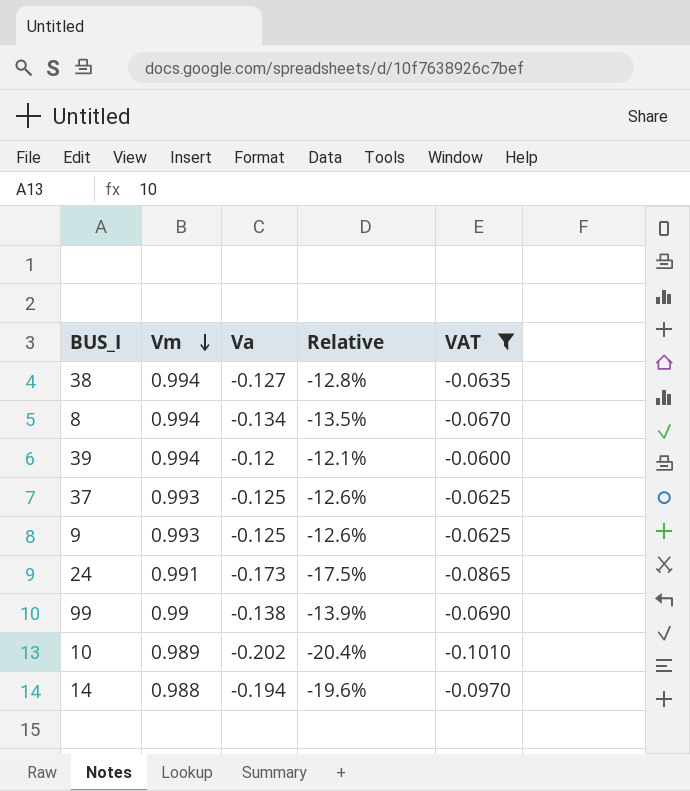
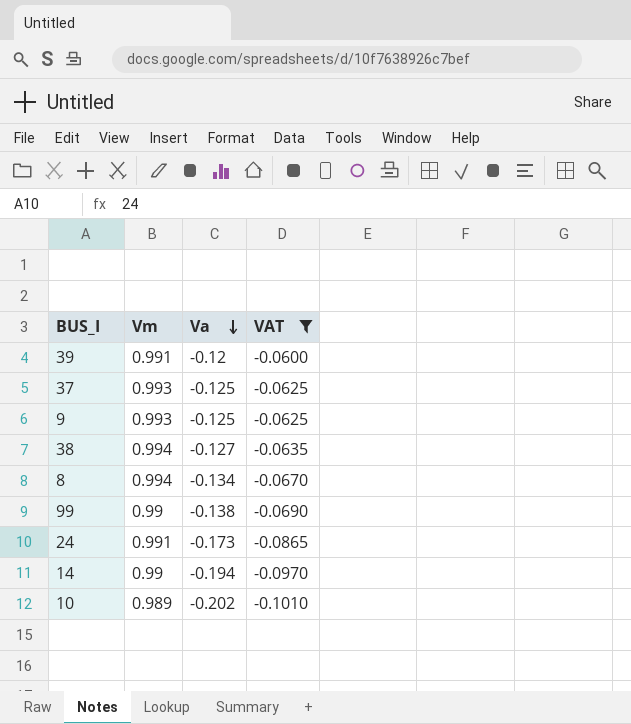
row order: Vm descending -> Va descending
column Relative | formula: [Va] / [Vm] -> none
39 | Vm: 0.994 -> 0.991
14 | Vm: 0.988 -> 0.99

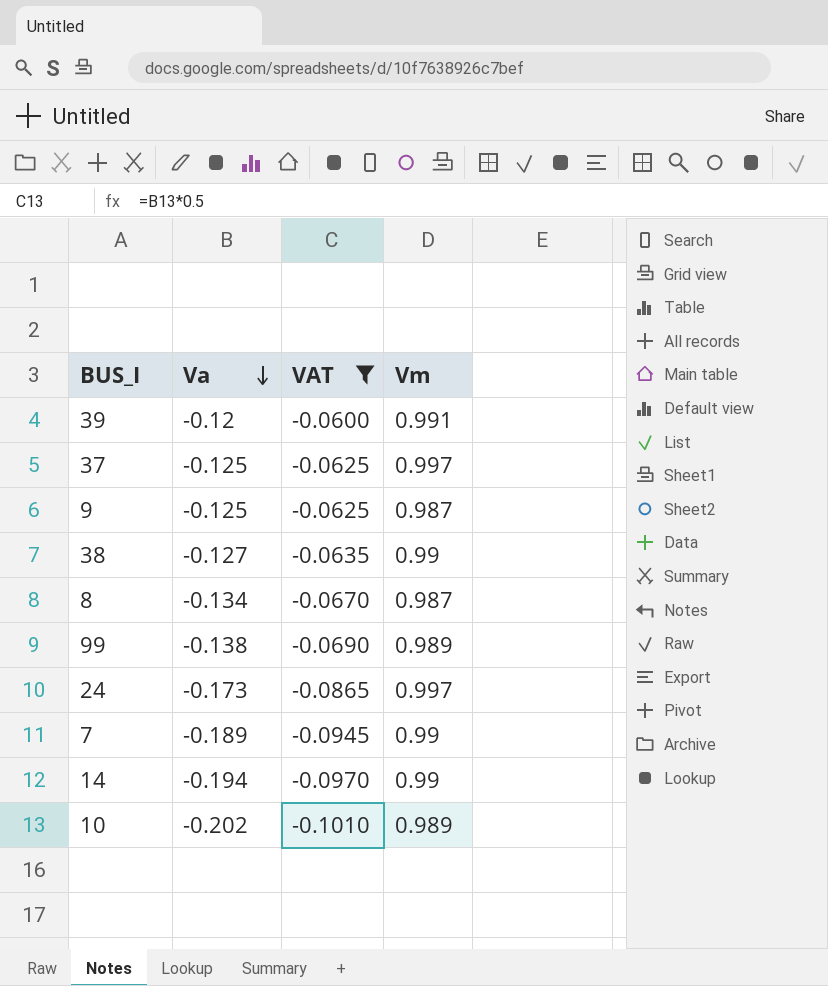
column Vm | position: 2 -> 4
37 | Vm: 0.993 -> 0.997
9 | Vm: 0.993 -> 0.987
38 | Vm: 0.994 -> 0.99
8 | Vm: 0.994 -> 0.987
99 | Vm: 0.99 -> 0.989
24 | Vm: 0.991 -> 0.997
row 7: none -> -0.189 | -0.0945 | 0.99

